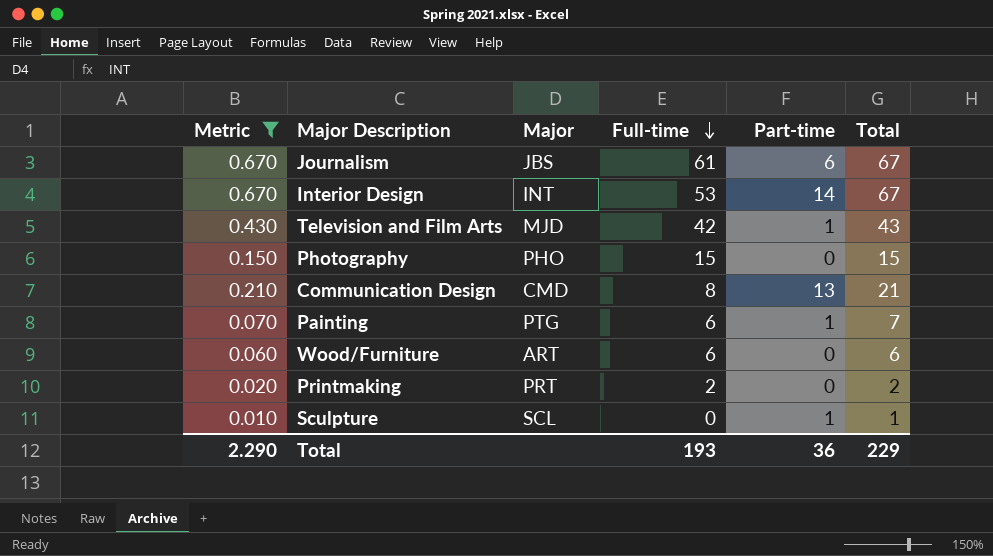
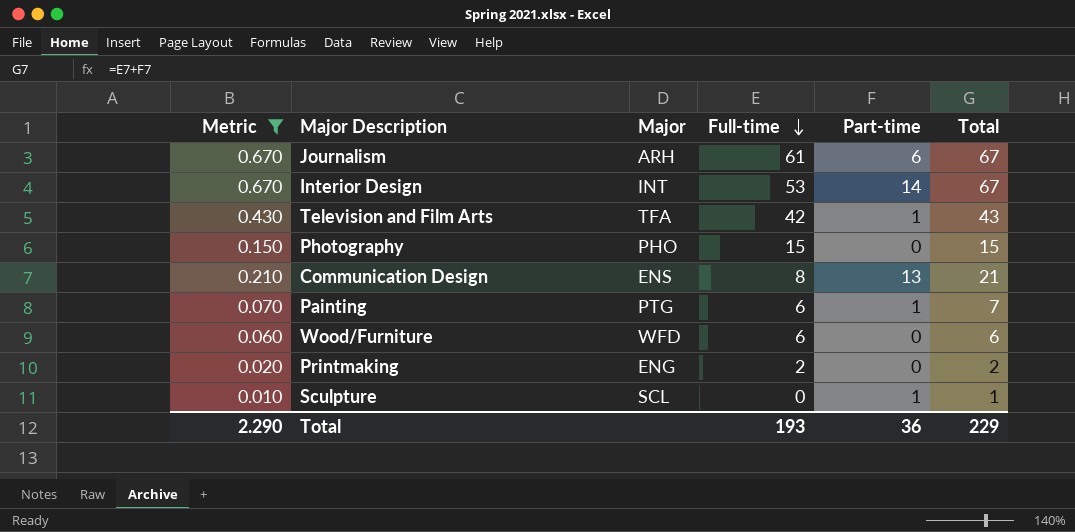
Journalism | Major: JBS -> ARH
Television and Film Arts | Major: MJD -> TFA
Communication Design | Major: CMD -> ENS
Wood/Furniture | Major: ART -> WFD
Printmaking | Major: PRT -> ENG

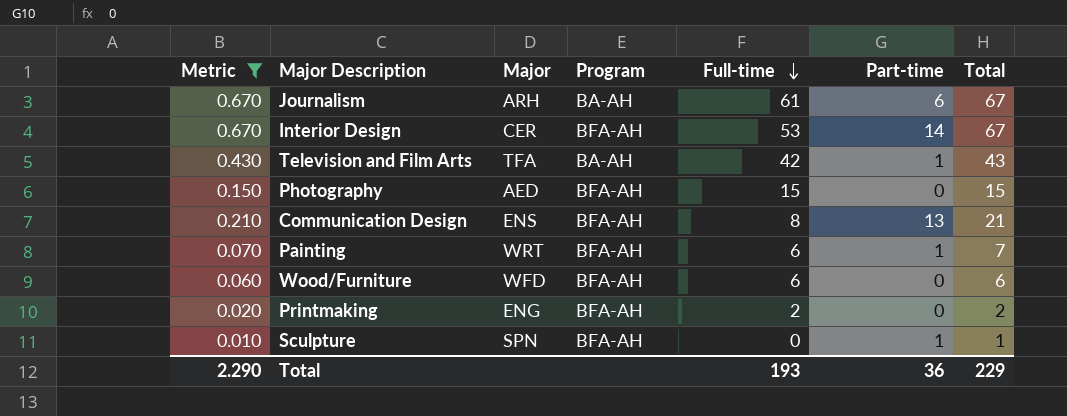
column Program | position: none -> 4
Interior Design | Major: INT -> CER
Photography | Major: PHO -> AED
Painting | Major: PTG -> WRT
Sculpture | Major: SCL -> SPN

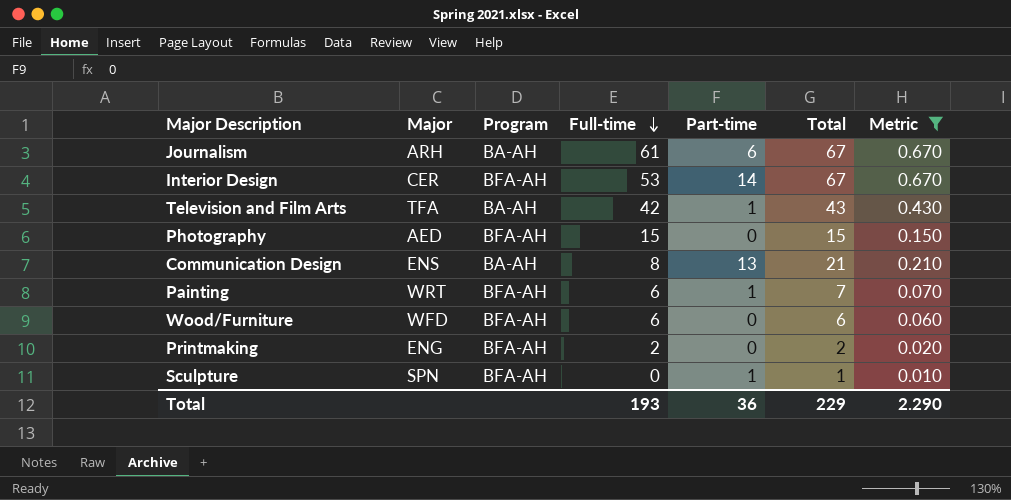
column Metric | position: 1 -> 7
Communication Design | Program: BFA-AH -> BA-AH

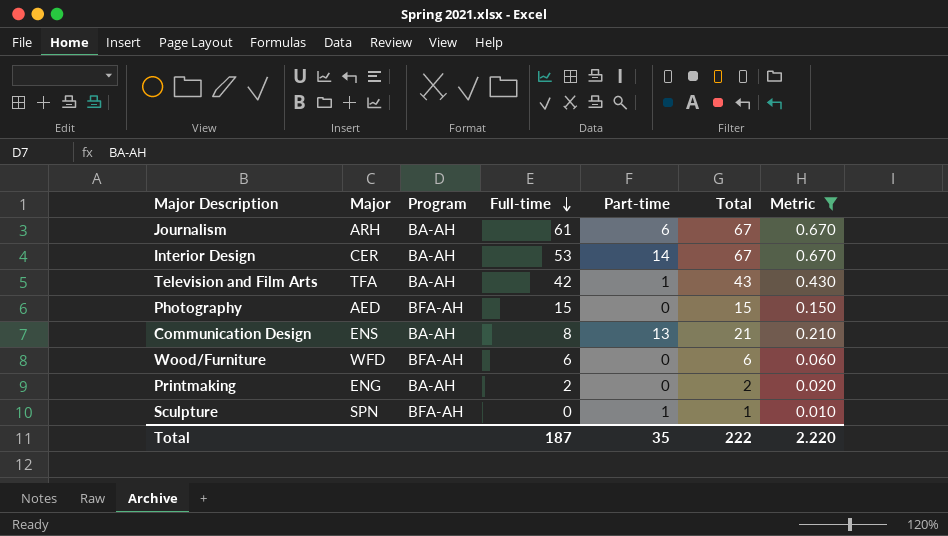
row Painting: WRT | BFA-AH | 6 | 1 | 7 | 0.070 -> none
Interior Design | Program: BFA-AH -> BA-AH
Printmaking | Program: BFA-AH -> BA-AH
Total | Full-time: 193 -> 187
Total | Part-time: 36 -> 35
Total | Total: 229 -> 222
Total | Metric: 2.290 -> 2.220

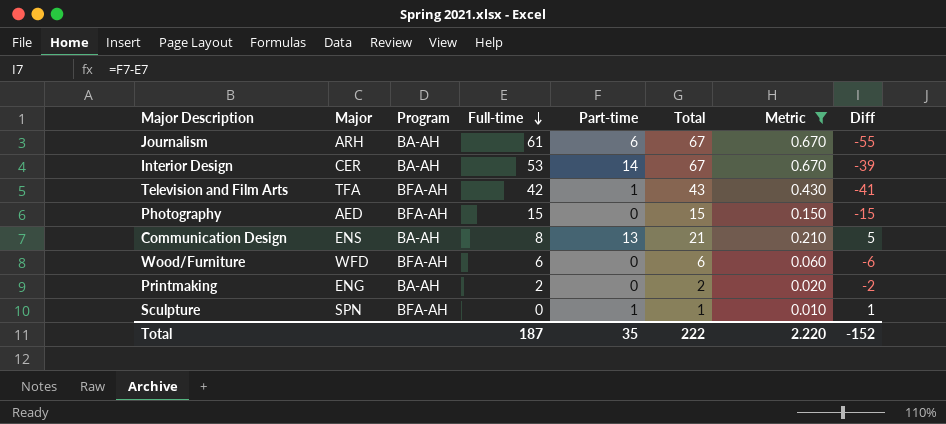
column Diff | formula: none -> [Part-time] - [Full-time]
Television and Film Arts | Program: BA-AH -> BFA-AH

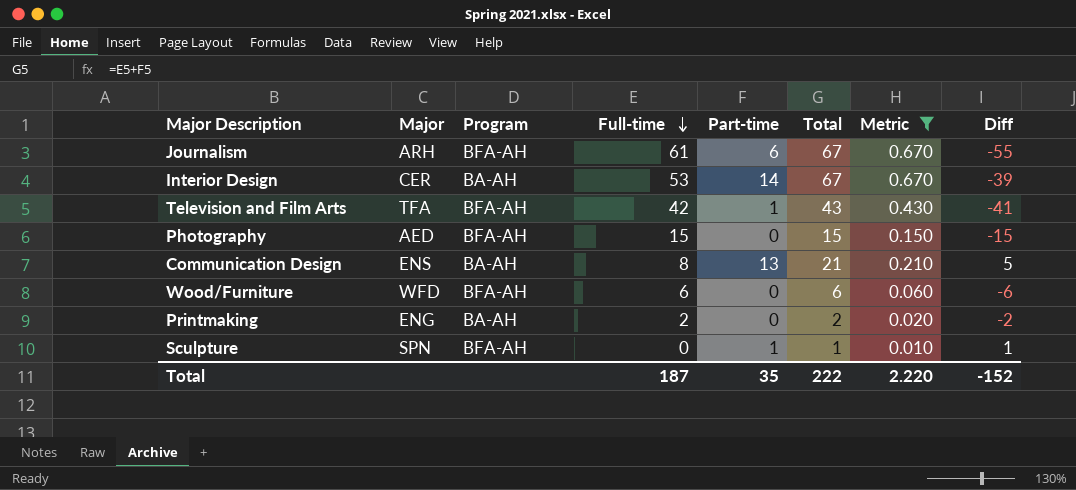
Journalism | Program: BA-AH -> BFA-AH

